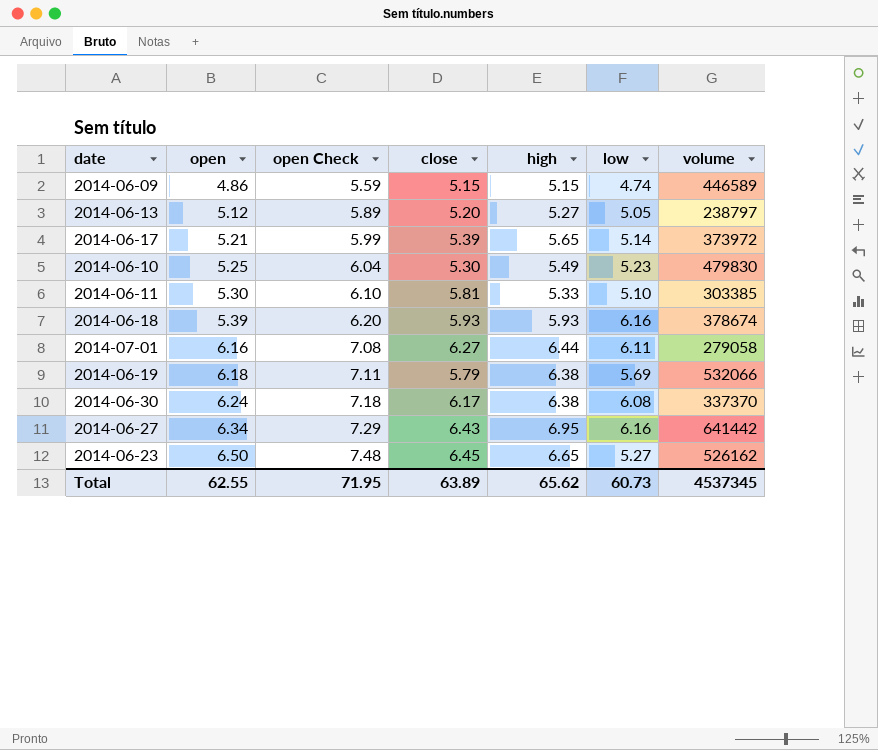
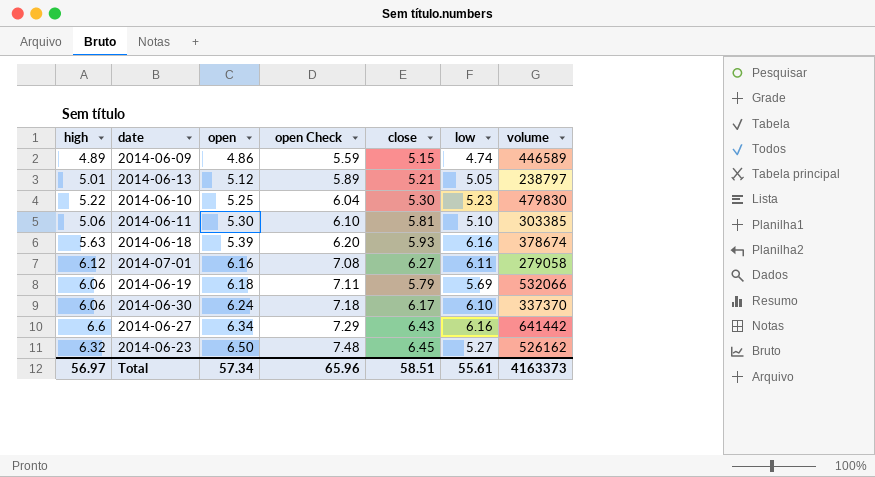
column high | position: 5 -> 1
row 2014-06-17: 5.21 | 5.99 | 5.39 | 5.65 | 5.14 | 373972 -> none
2014-06-09 | high: 5.15 -> 4.89
2014-06-13 | high: 5.27 -> 5.01
2014-06-13 | close: 5.20 -> 5.21
2014-06-10 | high: 5.49 -> 5.22
2014-06-11 | high: 5.33 -> 5.06
2014-06-18 | high: 5.93 -> 5.63
2014-07-01 | high: 6.44 -> 6.12
2014-06-19 | high: 6.38 -> 6.06
2014-06-30 | high: 6.38 -> 6.06
2014-06-30 | low: 6.08 -> 6.10
2014-06-27 | high: 6.95 -> 6.6
2014-06-23 | high: 6.65 -> 6.32
Total | high: 65.62 -> 56.97
Total | open: 62.55 -> 57.34
Total | open Check: 71.95 -> 65.96
Total | close: 63.89 -> 58.51
Total | low: 60.73 -> 55.61
Total | volume: 4537345 -> 4163373

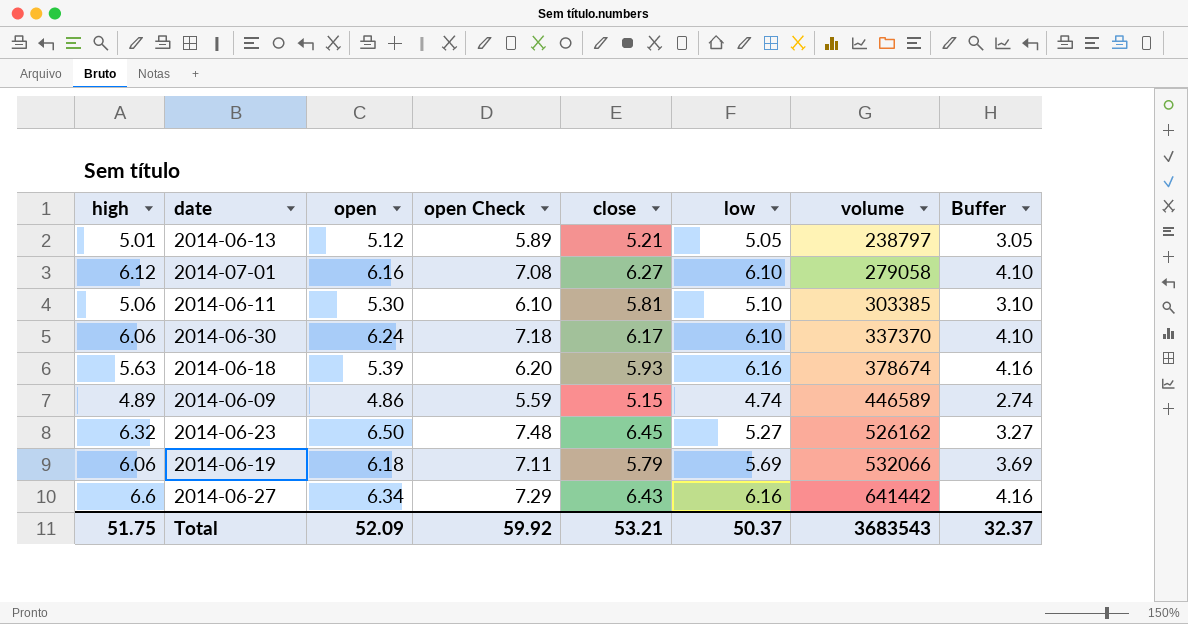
row order: open ascending -> volume ascending
column Buffer | formula: none -> [low] - 2
row 2014-06-10: 5.22 | 5.25 | 6.04 | 5.30 | 5.23 | 479830 -> none
2014-07-01 | low: 6.11 -> 6.10
Total | high: 56.97 -> 51.75
Total | open: 57.34 -> 52.09
Total | open Check: 65.96 -> 59.92
Total | close: 58.51 -> 53.21
Total | low: 55.61 -> 50.37
Total | volume: 4163373 -> 3683543

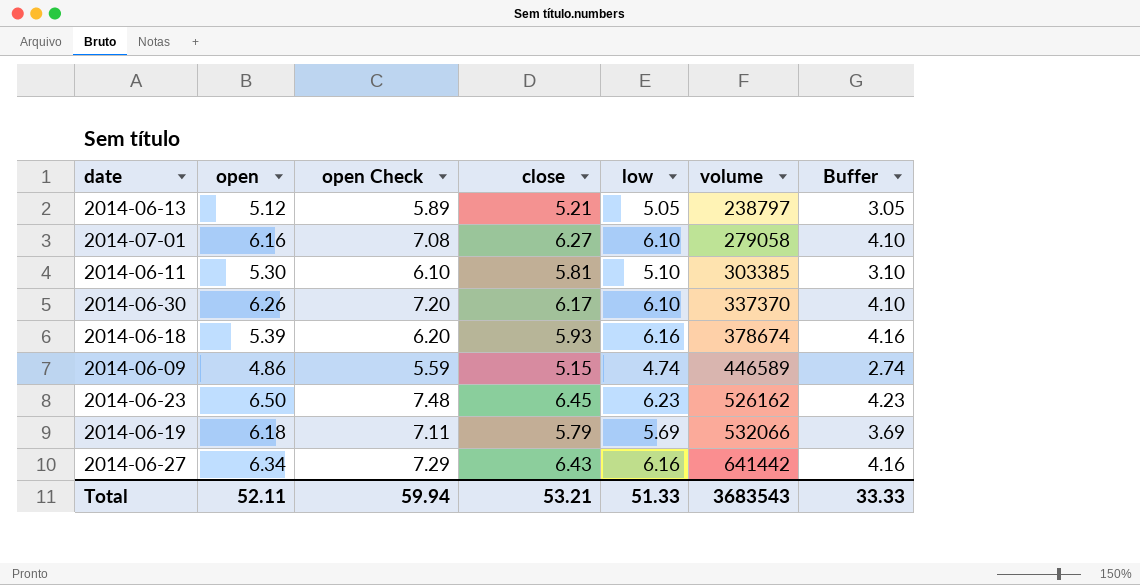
column high | position: 1 -> none
2014-06-30 | open: 6.24 -> 6.26
2014-06-30 | open Check: 7.18 -> 7.20
2014-06-23 | low: 5.27 -> 6.23
2014-06-23 | Buffer: 3.27 -> 4.23
Total | open: 52.09 -> 52.11
Total | open Check: 59.92 -> 59.94
Total | low: 50.37 -> 51.33
Total | Buffer: 32.37 -> 33.33

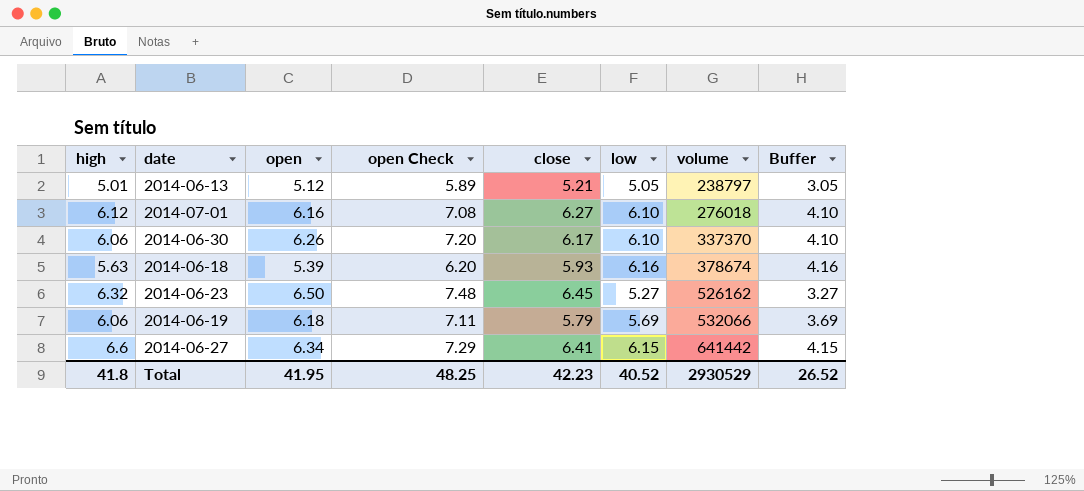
column high | position: none -> 1
row 2014-06-11: 5.30 | 6.10 | 5.81 | 5.10 | 303385 | 3.10 -> none
row 2014-06-09: 4.86 | 5.59 | 5.15 | 4.74 | 446589 | 2.74 -> none
2014-07-01 | volume: 279058 -> 276018
2014-06-23 | low: 6.23 -> 5.27
2014-06-23 | Buffer: 4.23 -> 3.27
2014-06-27 | close: 6.43 -> 6.41
2014-06-27 | low: 6.16 -> 6.15
2014-06-27 | Buffer: 4.16 -> 4.15
Total | open: 52.11 -> 41.95
Total | open Check: 59.94 -> 48.25
Total | close: 53.21 -> 42.23
Total | low: 51.33 -> 40.52
Total | volume: 3683543 -> 2930529
Total | Buffer: 33.33 -> 26.52

